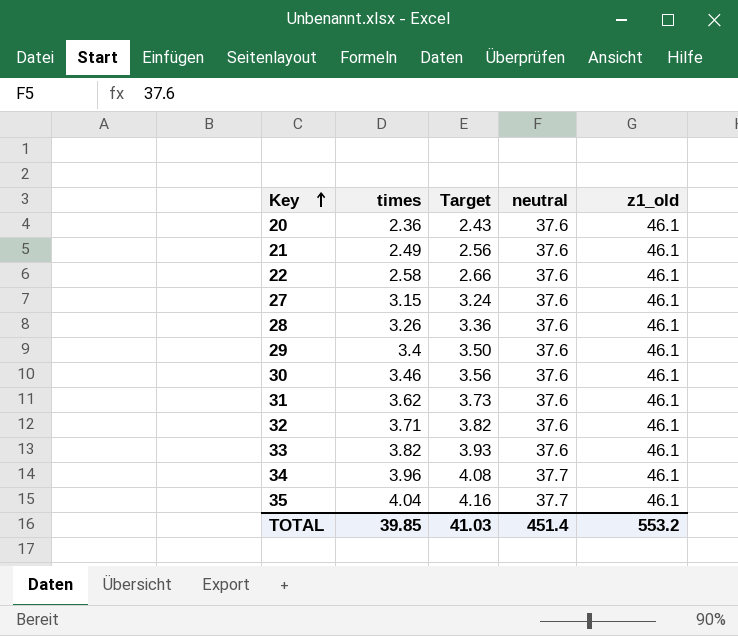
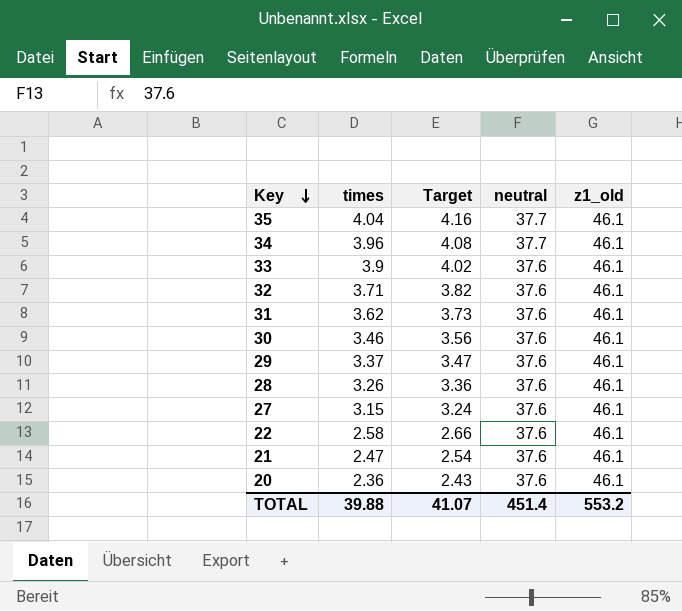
row order: Key ascending -> Key descending
33 | times: 3.82 -> 3.9
33 | Target: 3.93 -> 4.02
29 | times: 3.4 -> 3.37
29 | Target: 3.50 -> 3.47
21 | times: 2.49 -> 2.47
21 | Target: 2.56 -> 2.54
TOTAL | times: 39.85 -> 39.88
TOTAL | Target: 41.03 -> 41.07

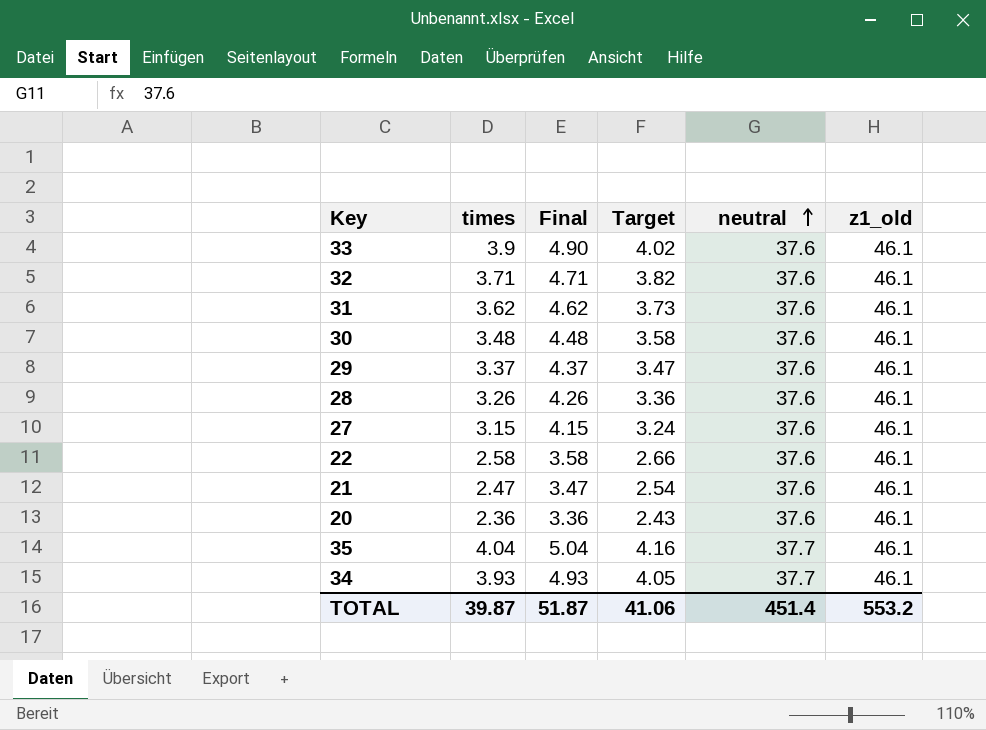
row order: Key descending -> neutral ascending
column Final | formula: none -> [times] + 1
30 | times: 3.46 -> 3.48
30 | Target: 3.56 -> 3.58
34 | times: 3.96 -> 3.93
34 | Target: 4.08 -> 4.05
TOTAL | times: 39.88 -> 39.87
TOTAL | Target: 41.07 -> 41.06

